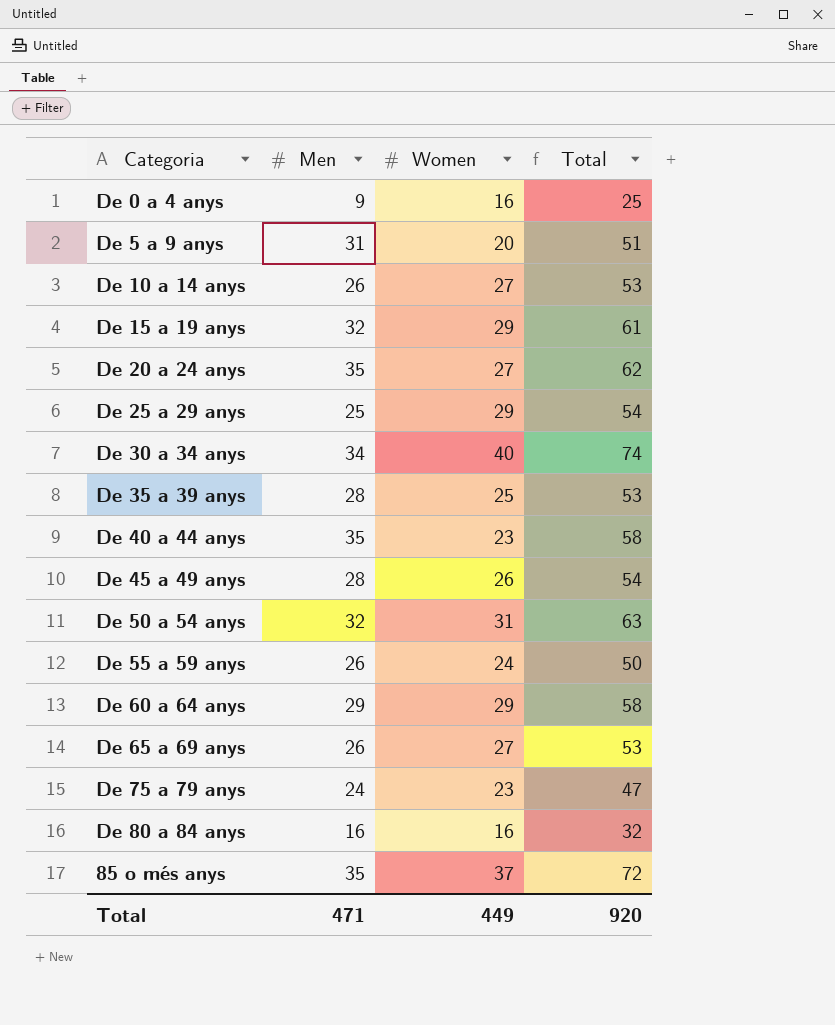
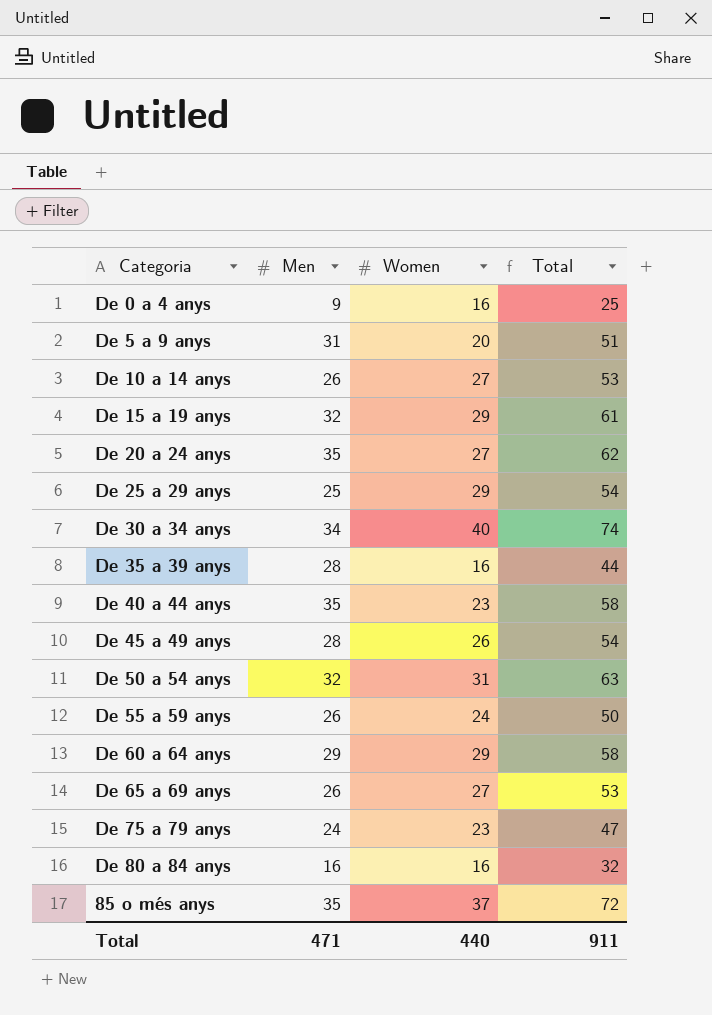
De 35 a 39 anys | Women: 25 -> 16
De 35 a 39 anys | Total: 53 -> 44
Total | Women: 449 -> 440
Total | Total: 920 -> 911

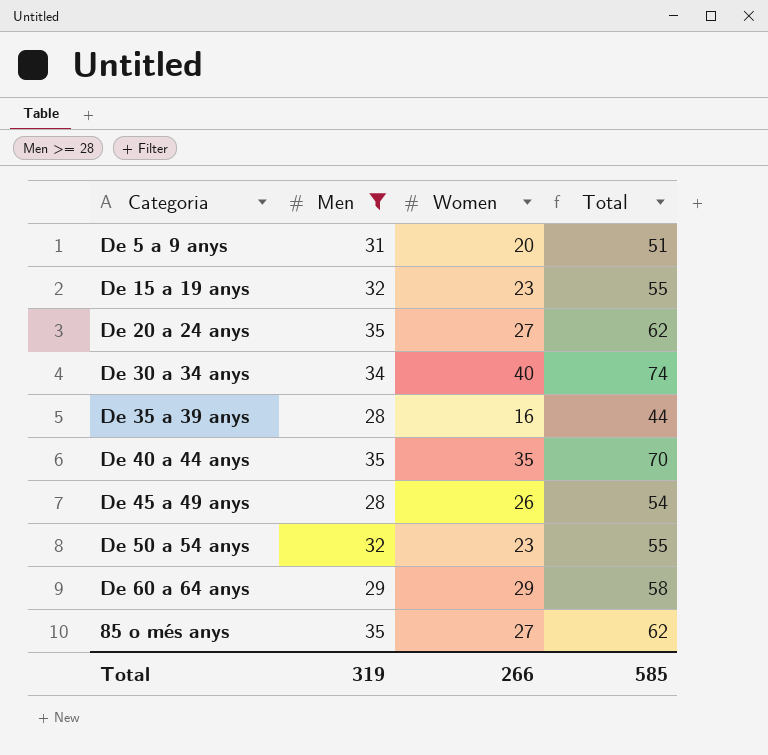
filter: none -> Men >= 28
De 15 a 19 anys | Women: 29 -> 23
De 15 a 19 anys | Total: 61 -> 55
De 40 a 44 anys | Women: 23 -> 35
De 40 a 44 anys | Total: 58 -> 70
De 50 a 54 anys | Women: 31 -> 23
De 50 a 54 anys | Total: 63 -> 55
85 o més anys | Women: 37 -> 27
85 o més anys | Total: 72 -> 62
Total | Men: 471 -> 319
Total | Women: 440 -> 266
Total | Total: 911 -> 585

